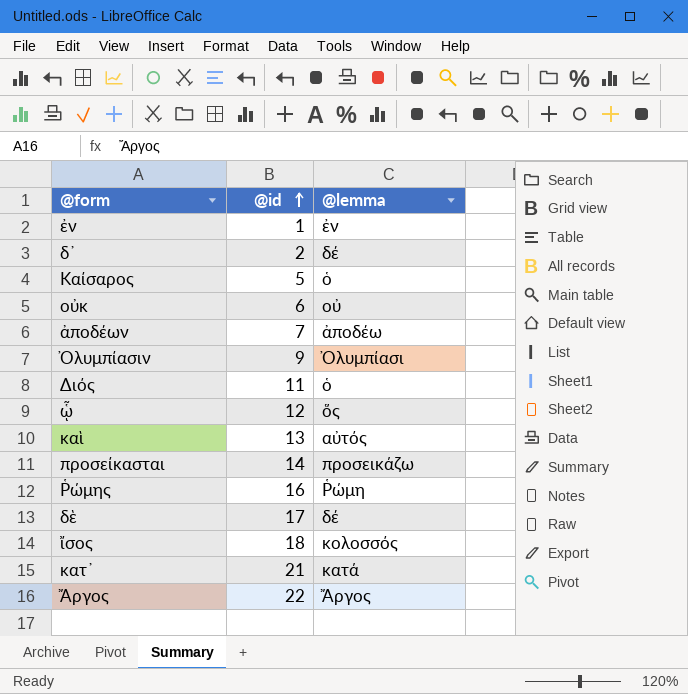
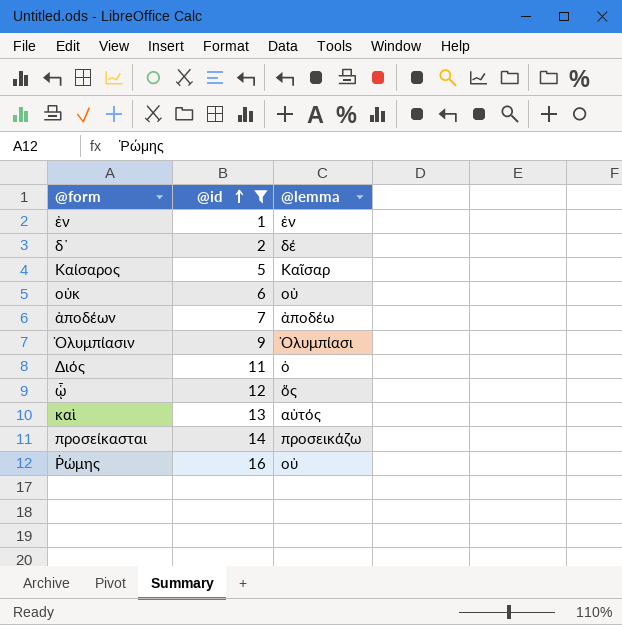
filter: none -> @id <= 16
Καίσαρος | @lemma: ὁ -> Καῖσαρ
Ῥώμης | @lemma: Ῥώμη -> οὐ

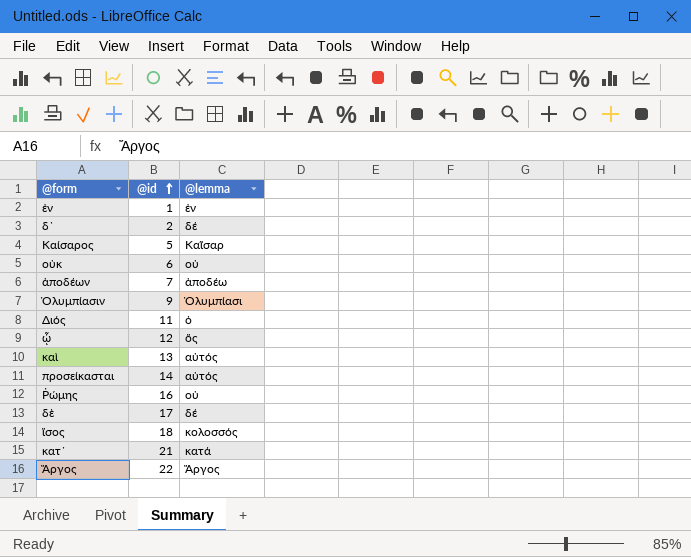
filter: @id <= 16 -> none
προσείκασται | @lemma: προσεικάζω -> αὐτός

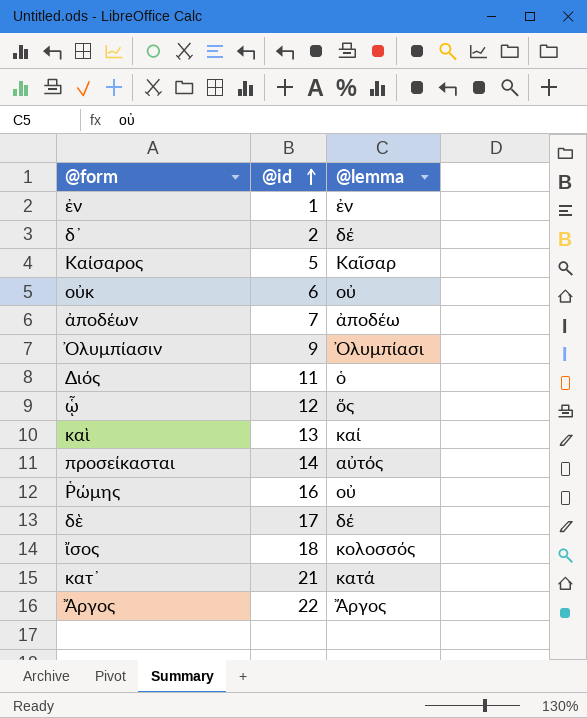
καὶ | @lemma: αὐτός -> καί

